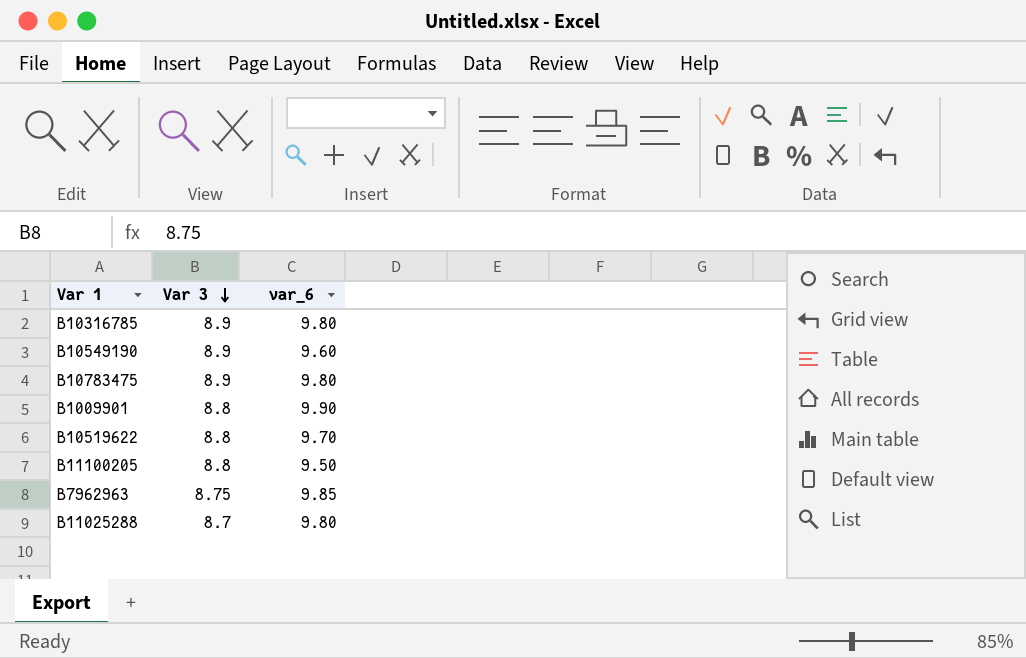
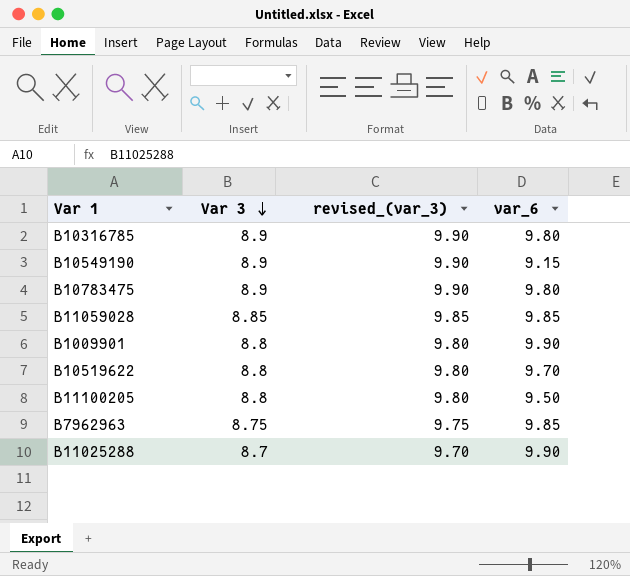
column revised_(var_3) | formula: none -> [Var 3] + 1
B10549190 | var_6: 9.60 -> 9.15
row B11059028: none -> 8.85 | 9.85 | 9.85
B11025288 | var_6: 9.80 -> 9.90

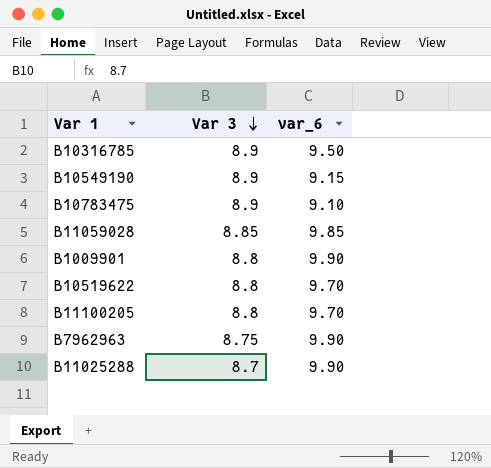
column revised_(var_3) | formula: [Var 3] + 1 -> none
B10316785 | var_6: 9.80 -> 9.50
B10783475 | var_6: 9.80 -> 9.10
B11100205 | var_6: 9.50 -> 9.70
B7962963 | var_6: 9.85 -> 9.90

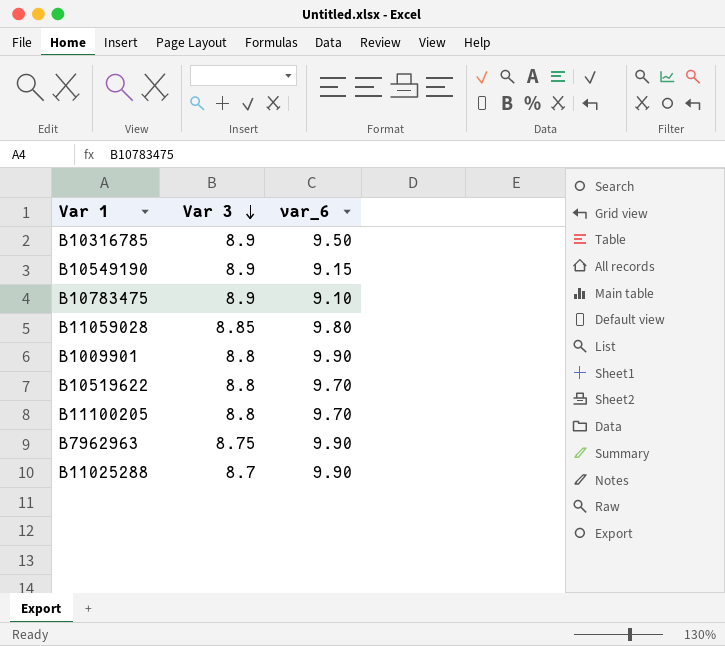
B11059028 | var_6: 9.85 -> 9.80

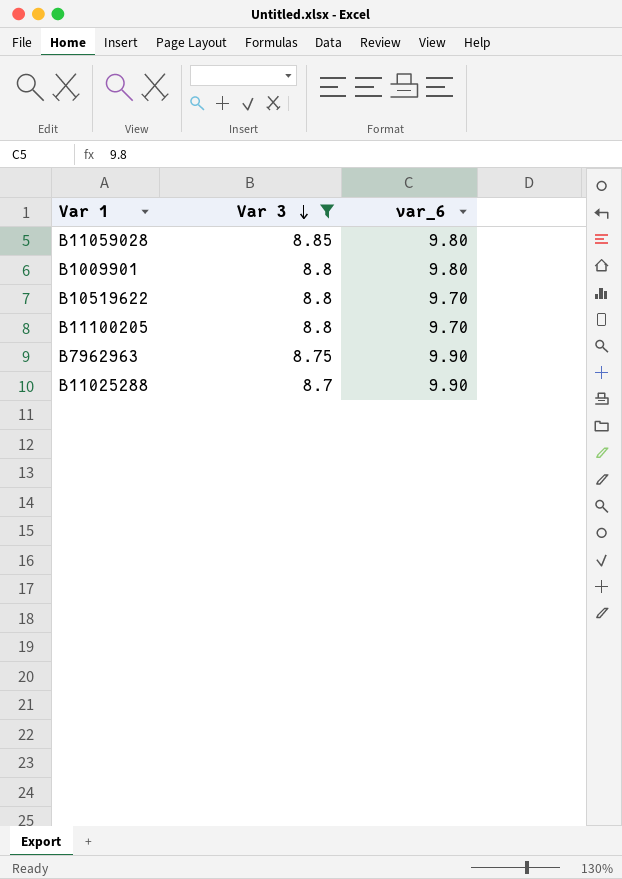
filter: none -> Var 3 != 8.9
B1009901 | var_6: 9.90 -> 9.80

